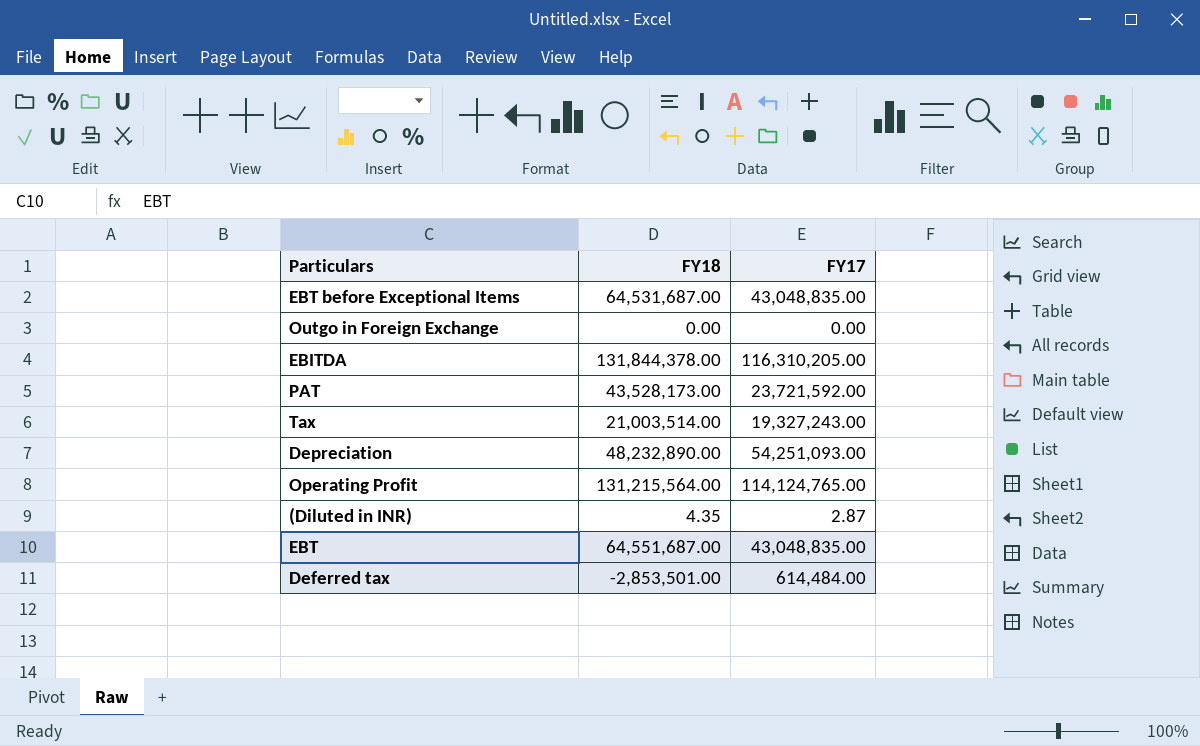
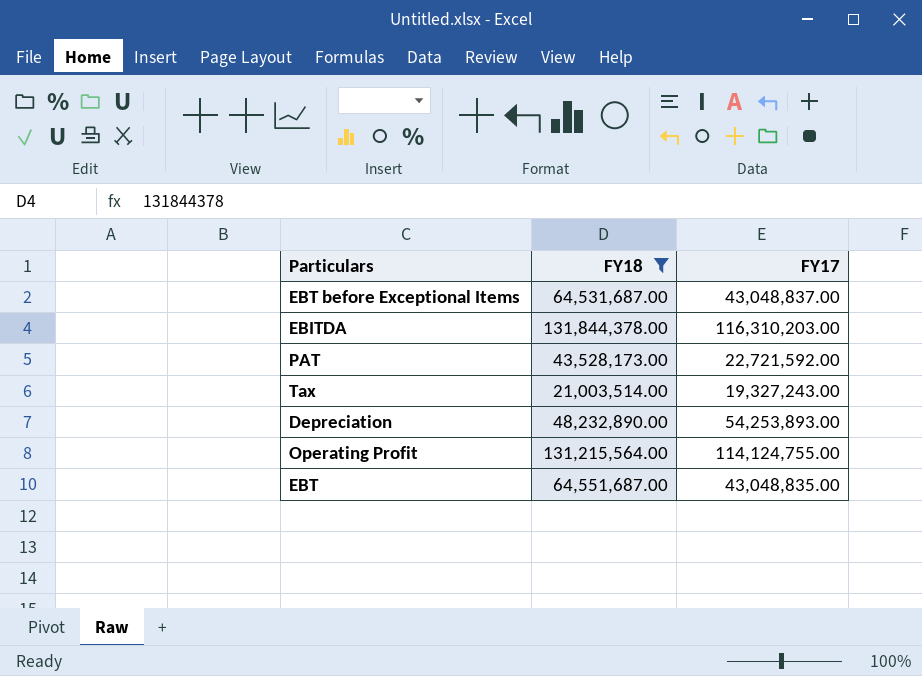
filter: none -> FY18 >= 21,003,514.00
EBT before Exceptional Items | FY17: 43,048,835.00 -> 43,048,837.00
EBITDA | FY17: 116,310,205.00 -> 116,310,203.00
PAT | FY17: 23,721,592.00 -> 22,721,592.00
Depreciation | FY17: 54,251,093.00 -> 54,253,893.00
Operating Profit | FY17: 114,124,765.00 -> 114,124,755.00

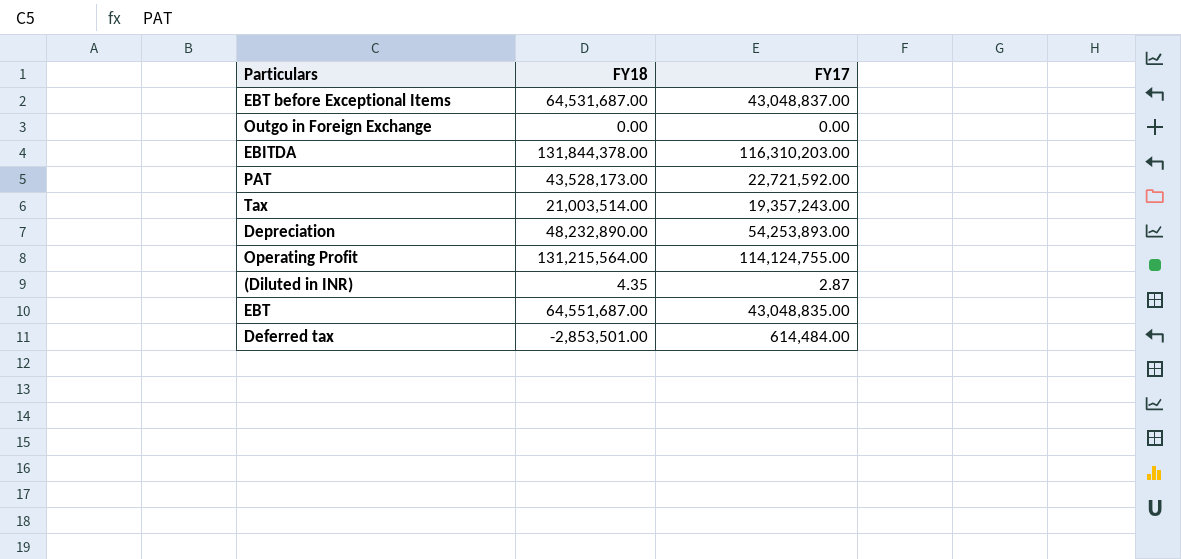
filter: FY18 >= 21,003,514.00 -> none
Tax | FY17: 19,327,243.00 -> 19,357,243.00

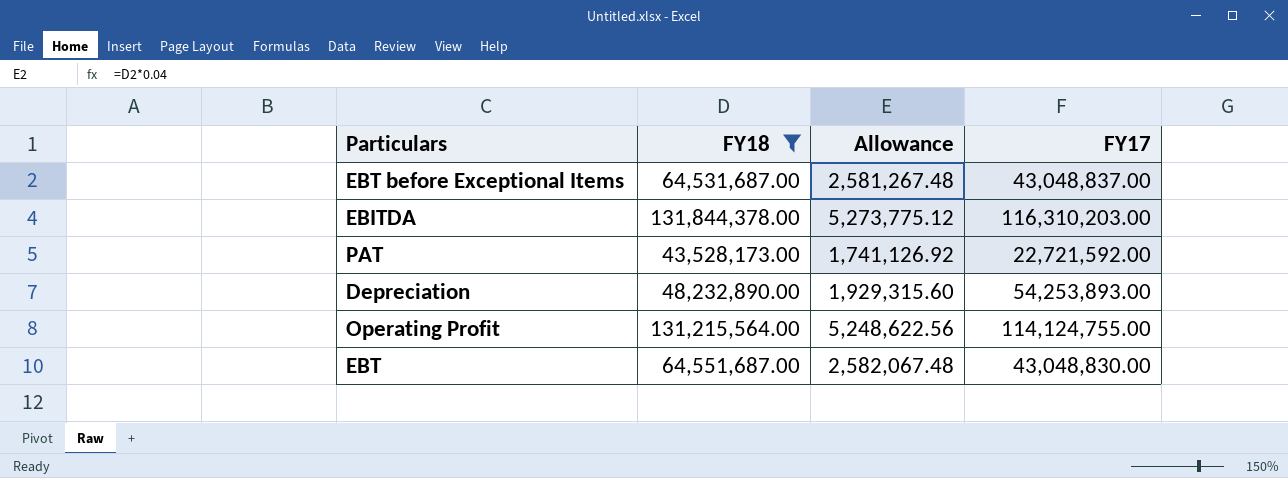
filter: none -> FY18 >= 43,528,173.00
column Allowance | formula: none -> [FY18] * 0.04
EBT | FY17: 43,048,835.00 -> 43,048,830.00

